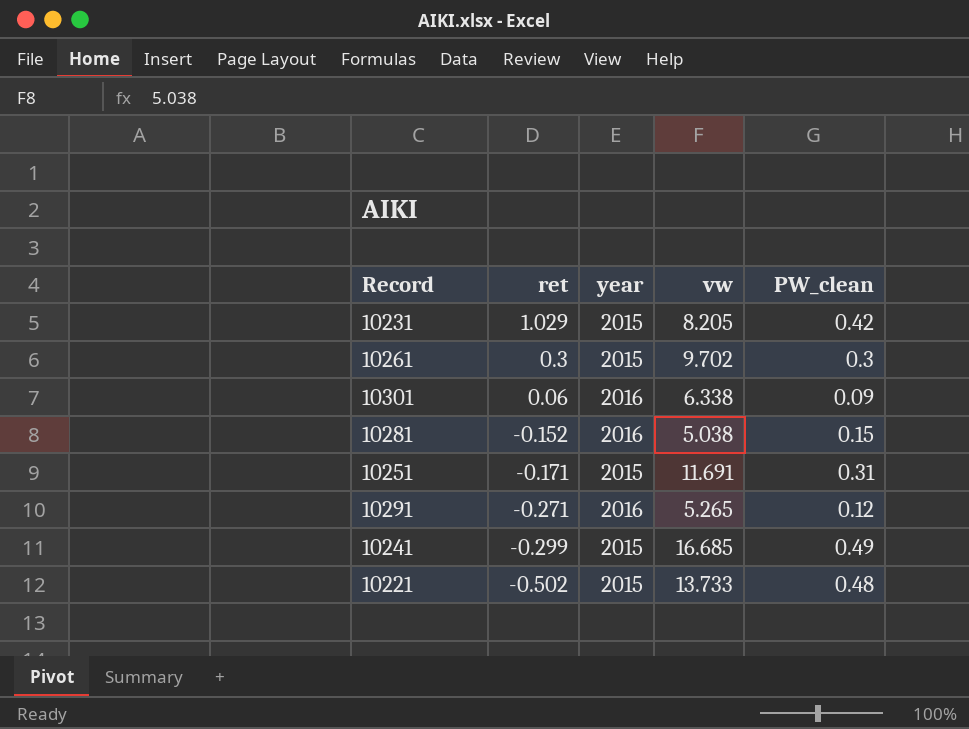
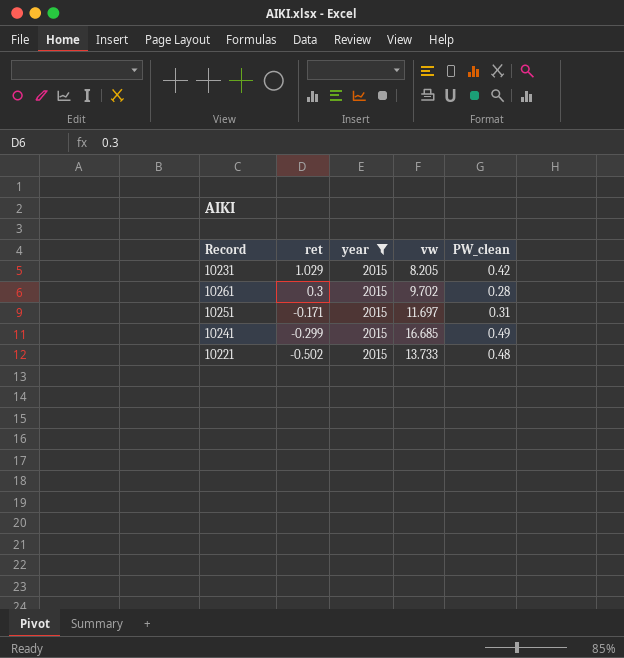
filter: none -> year = 2015
10261 | PW_clean: 0.3 -> 0.28
10251 | vw: 11.691 -> 11.697

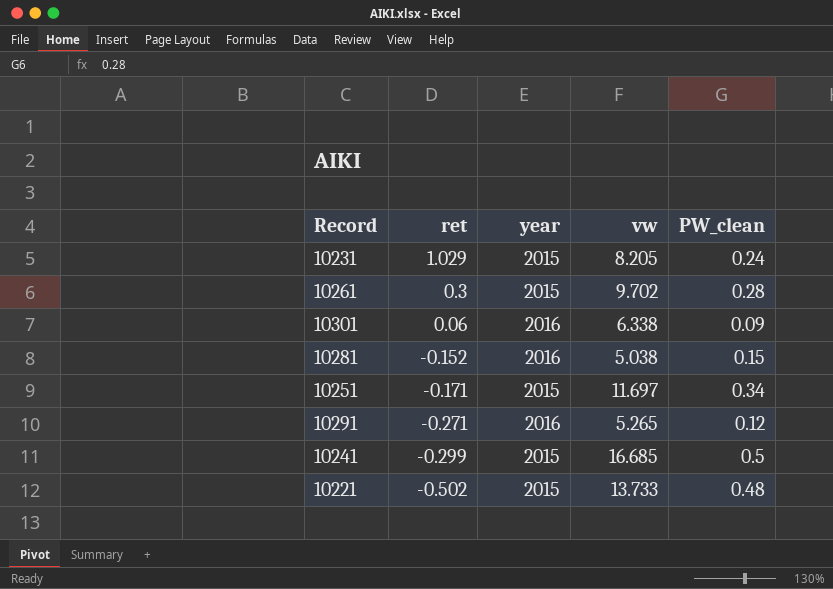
filter: year = 2015 -> none
10231 | PW_clean: 0.42 -> 0.24
10251 | PW_clean: 0.31 -> 0.34
10241 | PW_clean: 0.49 -> 0.5

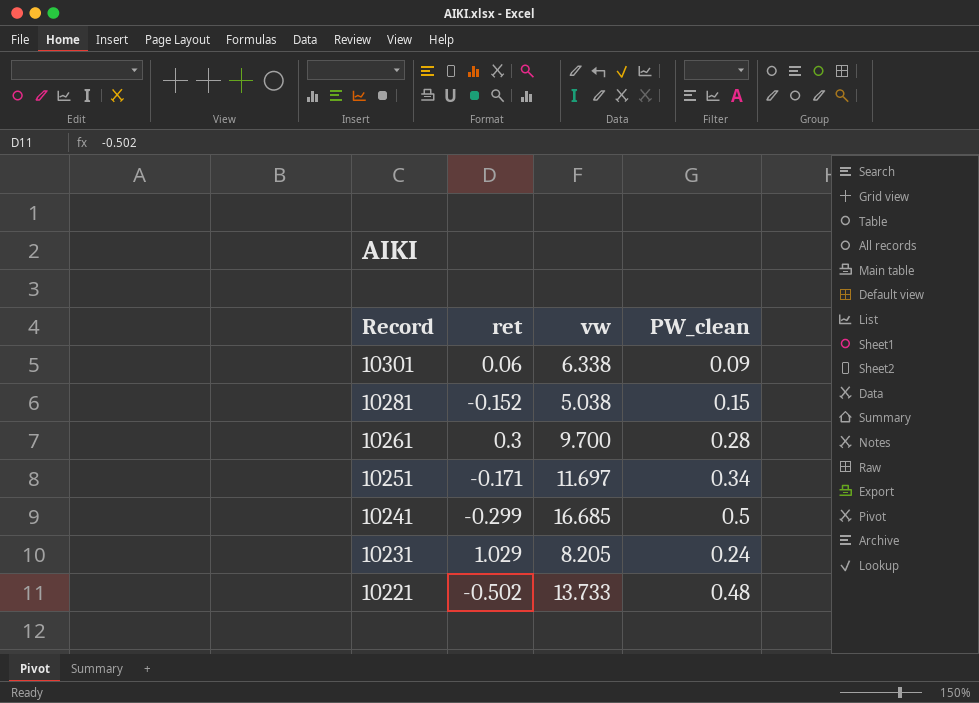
row order: ret descending -> Record descending
column year | position: 3 -> none
row 10291: -0.271 | 2016 | 5.265 | 0.12 -> none
10261 | vw: 9.702 -> 9.700

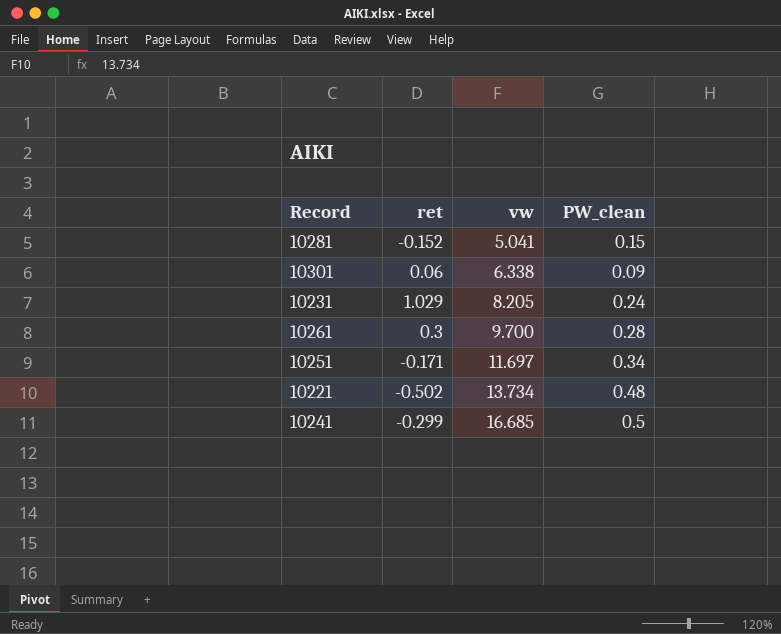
row order: Record descending -> vw ascending
10281 | vw: 5.038 -> 5.041
10221 | vw: 13.733 -> 13.734

